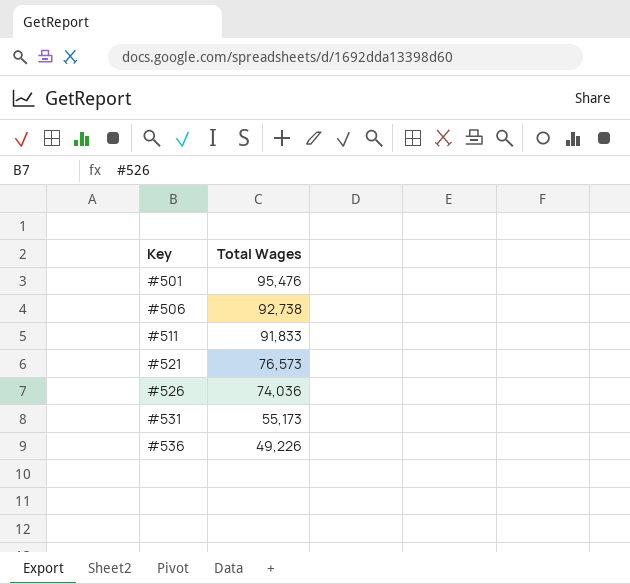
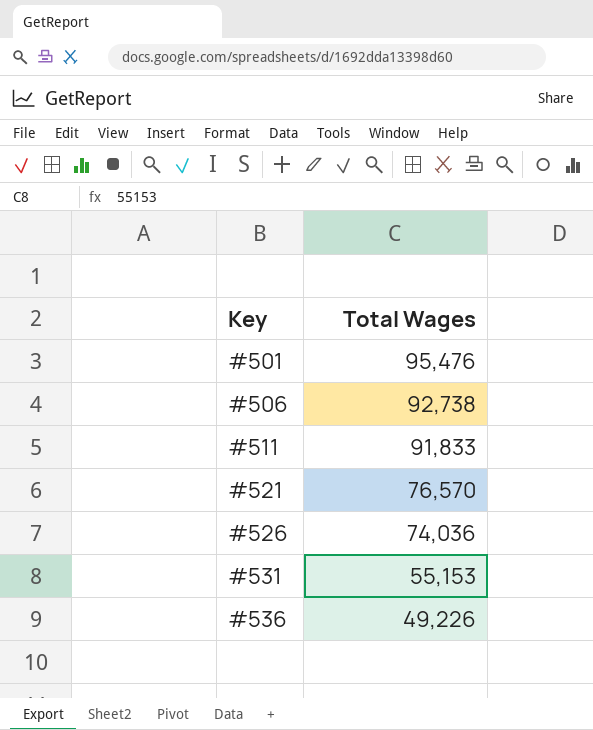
#521 | Total Wages: 76,573 -> 76,570
#531 | Total Wages: 55,173 -> 55,153

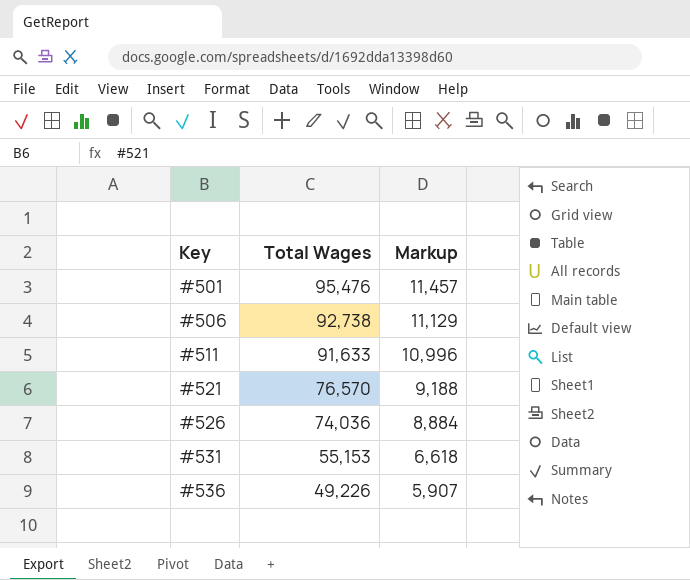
column Markup | formula: none -> [Total Wages] * 0.12
#511 | Total Wages: 91,833 -> 91,633

